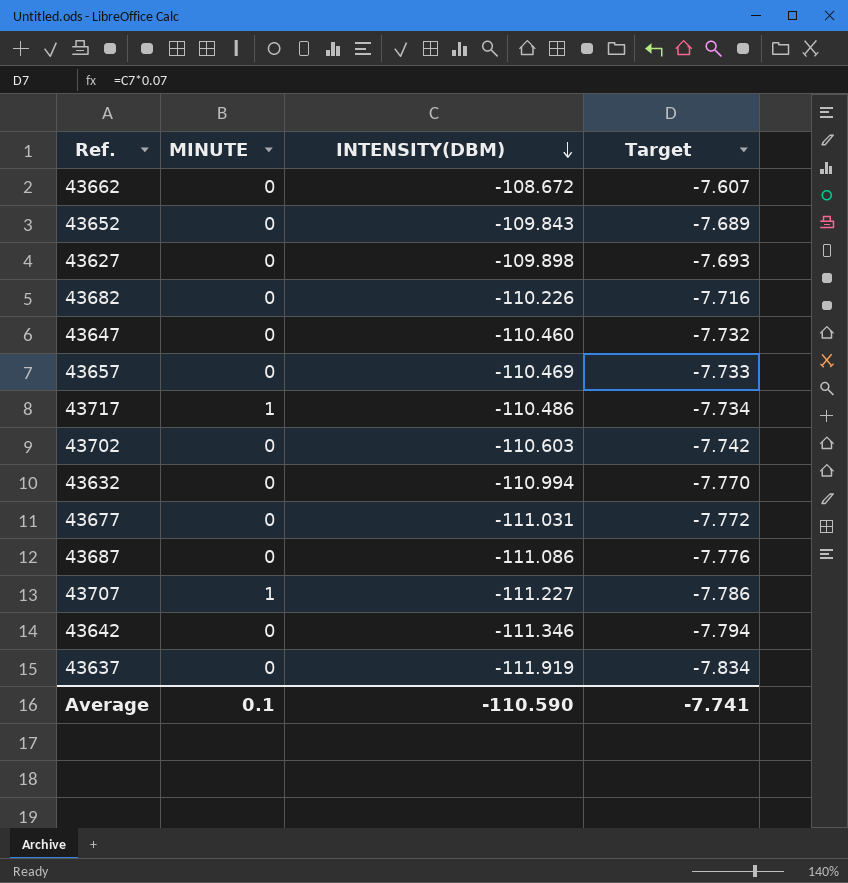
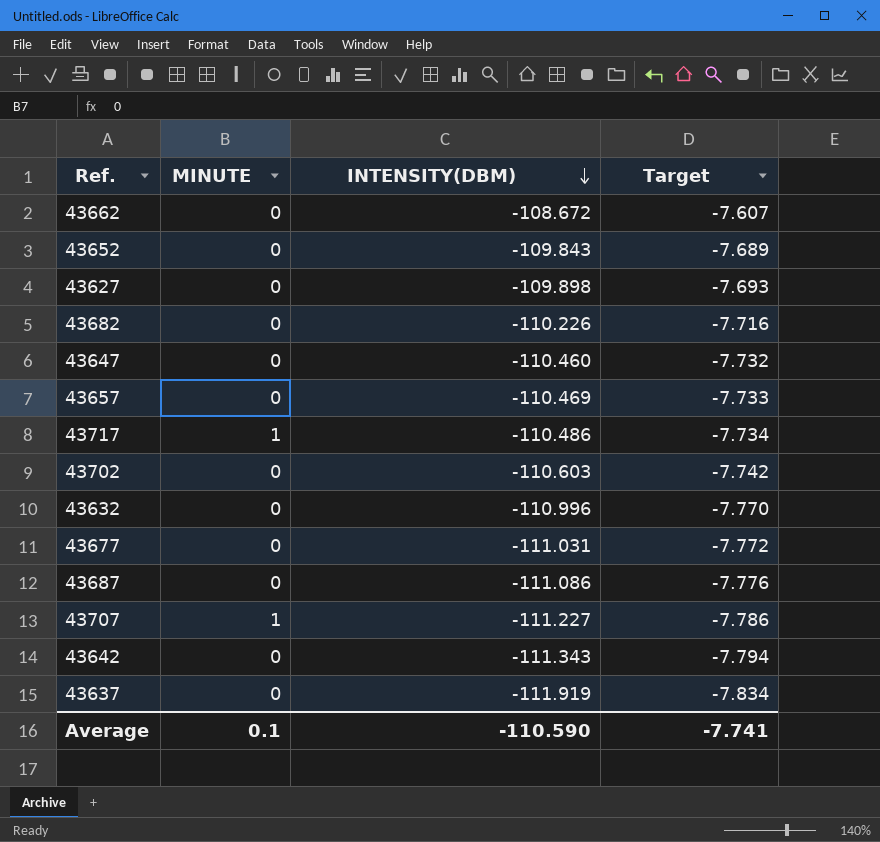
43632 | INTENSITY(DBM): -110.994 -> -110.996
43642 | INTENSITY(DBM): -111.346 -> -111.343

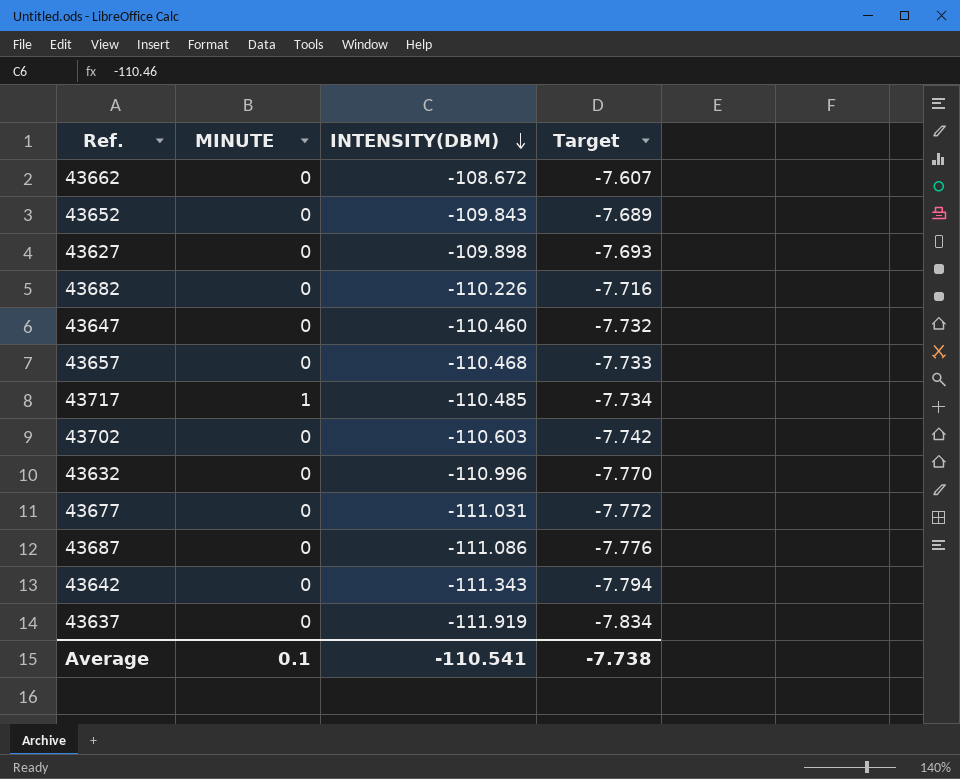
row 43707: 1 | -111.227 | -7.786 -> none
43657 | INTENSITY(DBM): -110.469 -> -110.468
43717 | INTENSITY(DBM): -110.486 -> -110.485
Average | INTENSITY(DBM): -110.590 -> -110.541
Average | Target: -7.741 -> -7.738

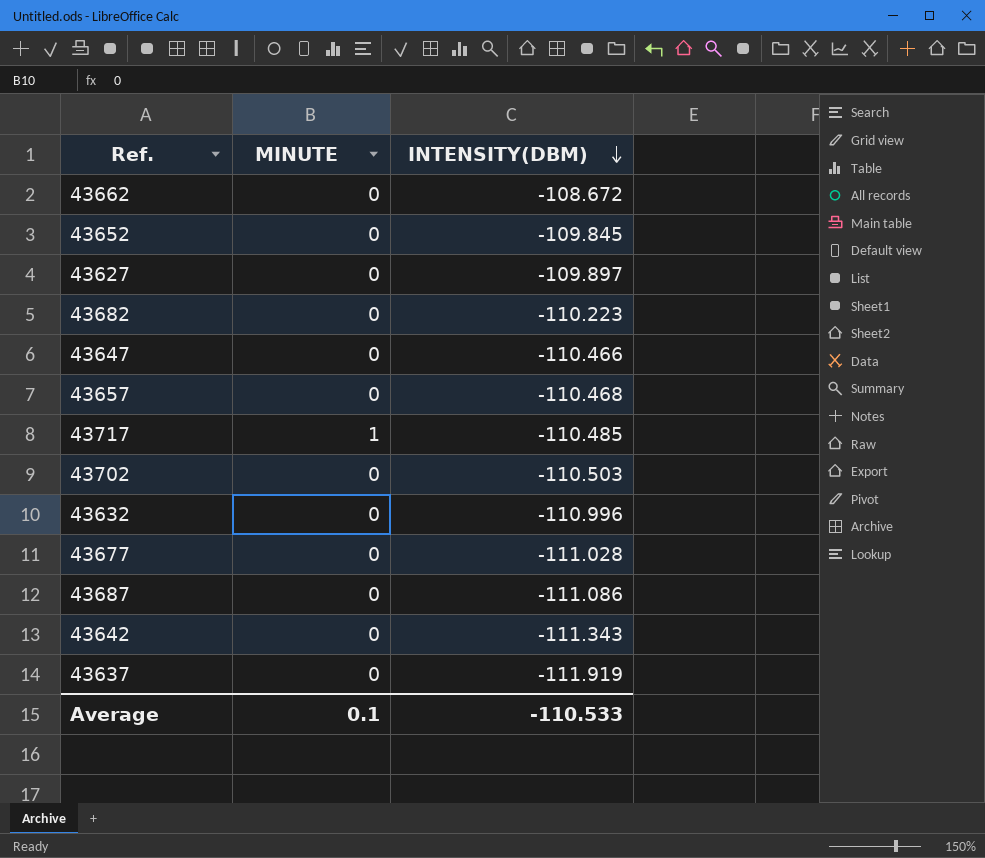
column Target | formula: [INTENSITY(DBM)] * 0.07 -> none
43652 | INTENSITY(DBM): -109.843 -> -109.845
43627 | INTENSITY(DBM): -109.898 -> -109.897
43682 | INTENSITY(DBM): -110.226 -> -110.223
43647 | INTENSITY(DBM): -110.460 -> -110.466
43702 | INTENSITY(DBM): -110.603 -> -110.503
43677 | INTENSITY(DBM): -111.031 -> -111.028
Average | INTENSITY(DBM): -110.541 -> -110.533

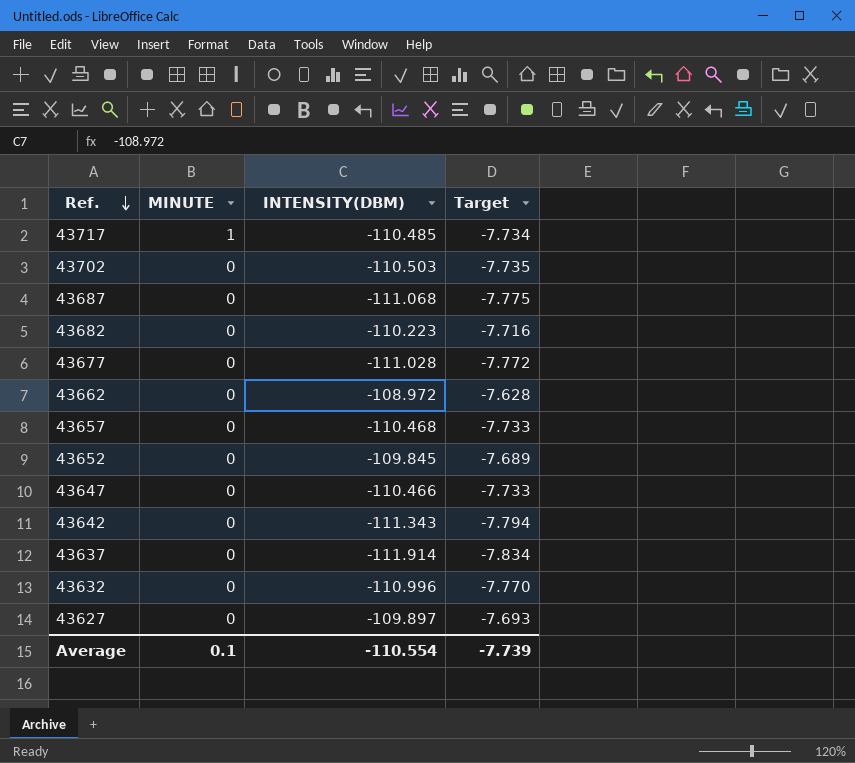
row order: INTENSITY(DBM) descending -> Ref. descending
column Target | formula: none -> [INTENSITY(DBM)] * 0.07
43687 | INTENSITY(DBM): -111.086 -> -111.068
43662 | INTENSITY(DBM): -108.672 -> -108.972
43637 | INTENSITY(DBM): -111.919 -> -111.914
Average | INTENSITY(DBM): -110.533 -> -110.554

